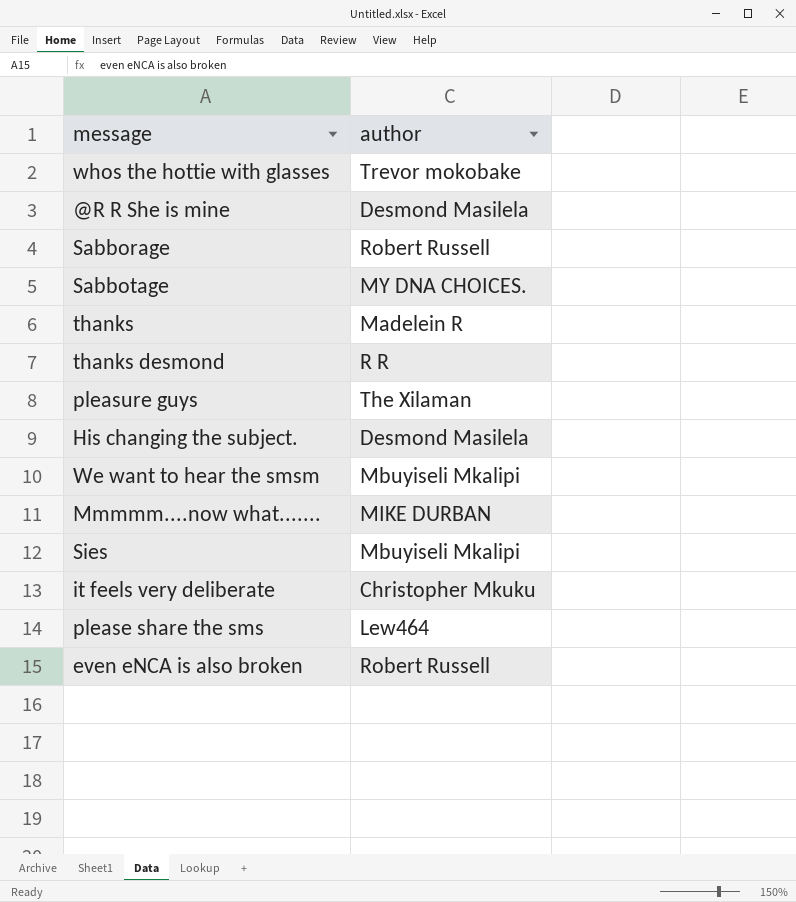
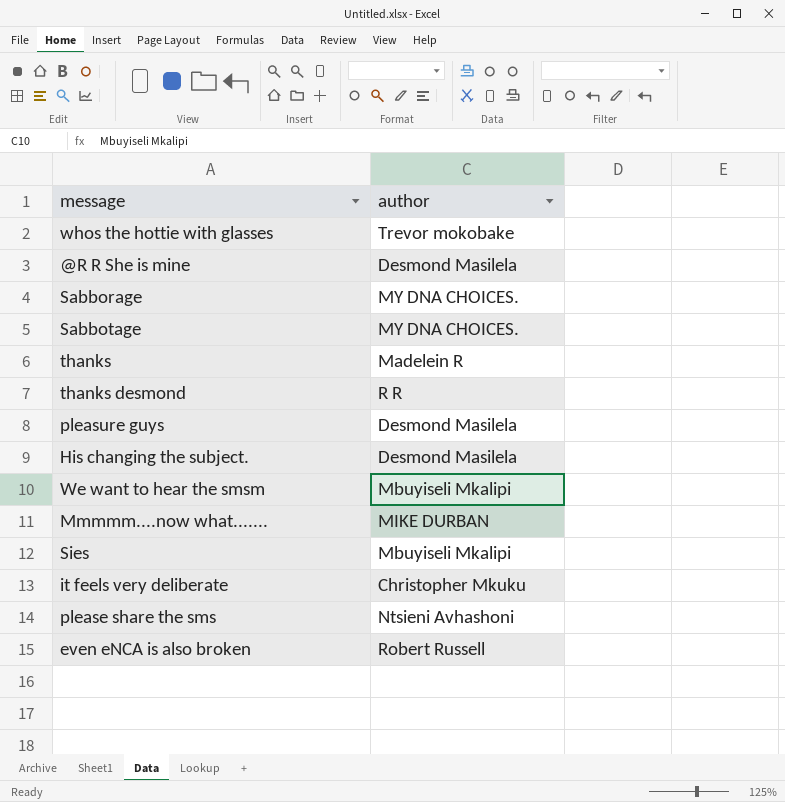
Sabborage | author: Robert Russell -> MY DNA CHOICES.
pleasure guys | author: The Xilaman -> Desmond Masilela
please share the sms | author: Lew464 -> Ntsieni Avhashoni

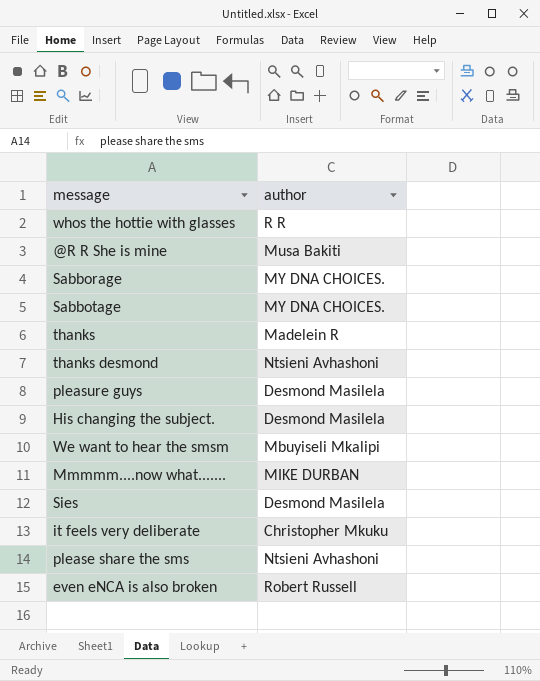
whos the hottie with glasses | author: Trevor mokobake -> R R
@R R She is mine | author: Desmond Masilela -> Musa Bakiti
thanks desmond | author: R R -> Ntsieni Avhashoni
Sies | author: Mbuyiseli Mkalipi -> Desmond Masilela

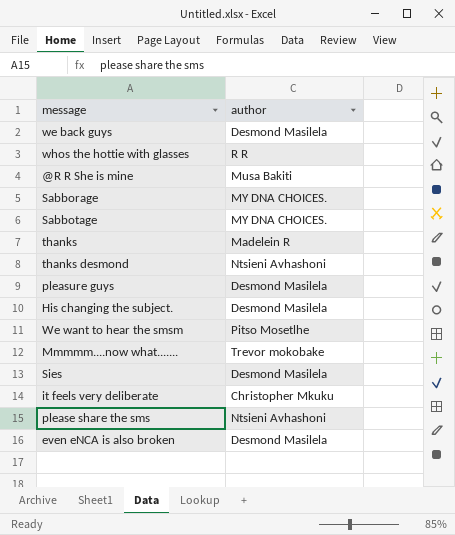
row we back guys: none -> Desmond Masilela
We want to hear the smsm | author: Mbuyiseli Mkalipi -> Pitso Mosetlhe
Mmmmm....now what....... | author: MIKE DURBAN -> Trevor mokobake
even eNCA is also broken | author: Robert Russell -> Desmond Masilela

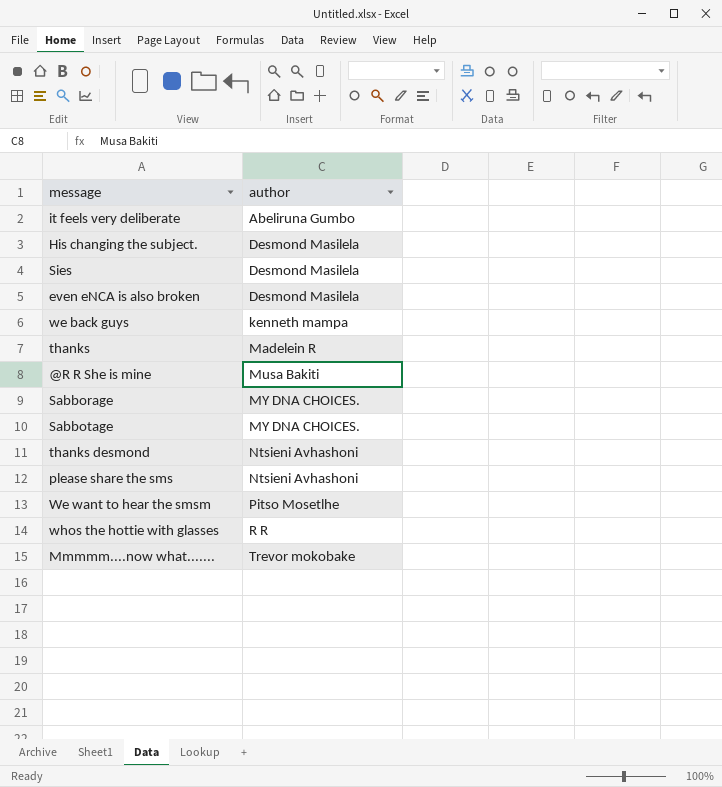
row order: none -> author ascending
row pleasure guys: Desmond Masilela -> none
it feels very deliberate | author: Christopher Mkuku -> Abeliruna Gumbo
we back guys | author: Desmond Masilela -> kenneth mampa

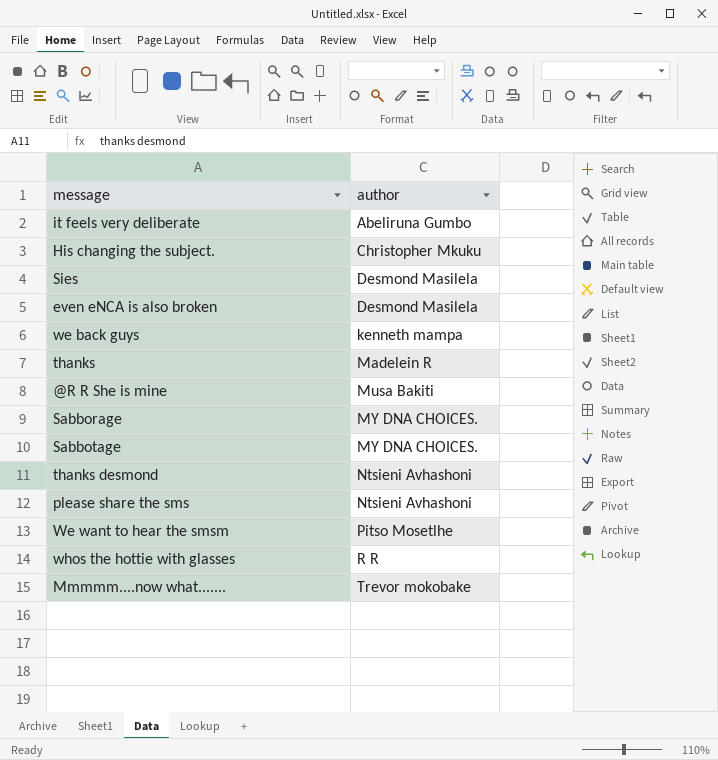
His changing the subject. | author: Desmond Masilela -> Christopher Mkuku

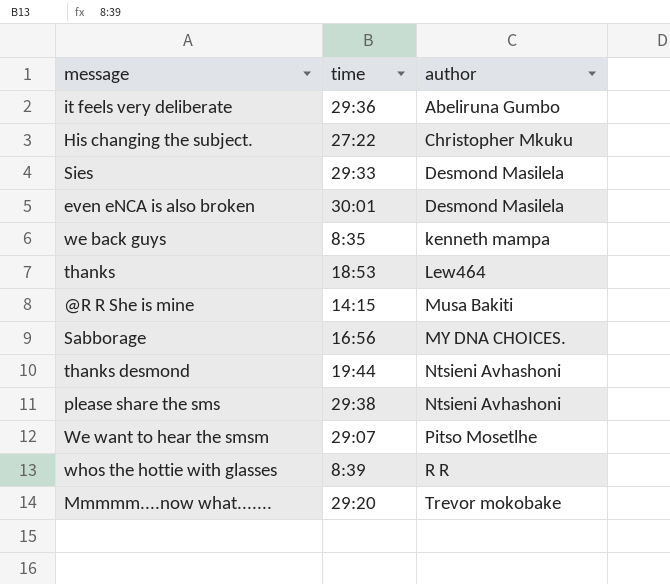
column time | position: none -> 2
row Sabbotage: MY DNA CHOICES. -> none
thanks | author: Madelein R -> Lew464

